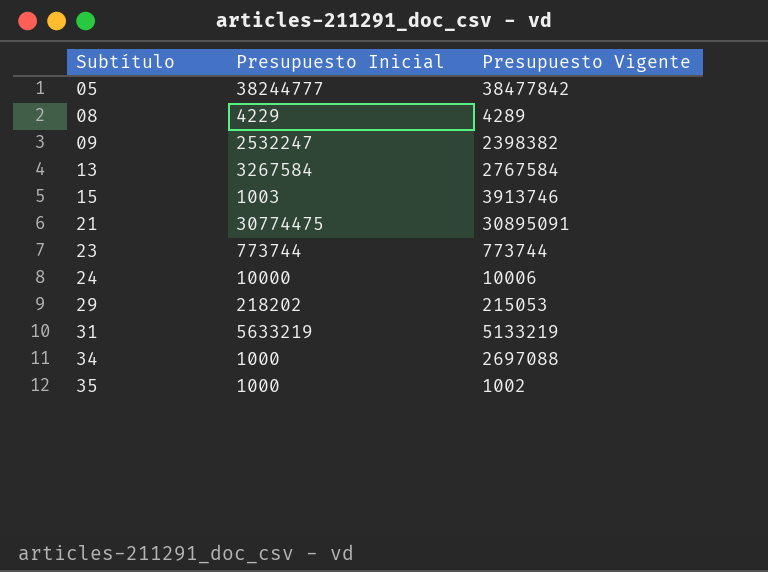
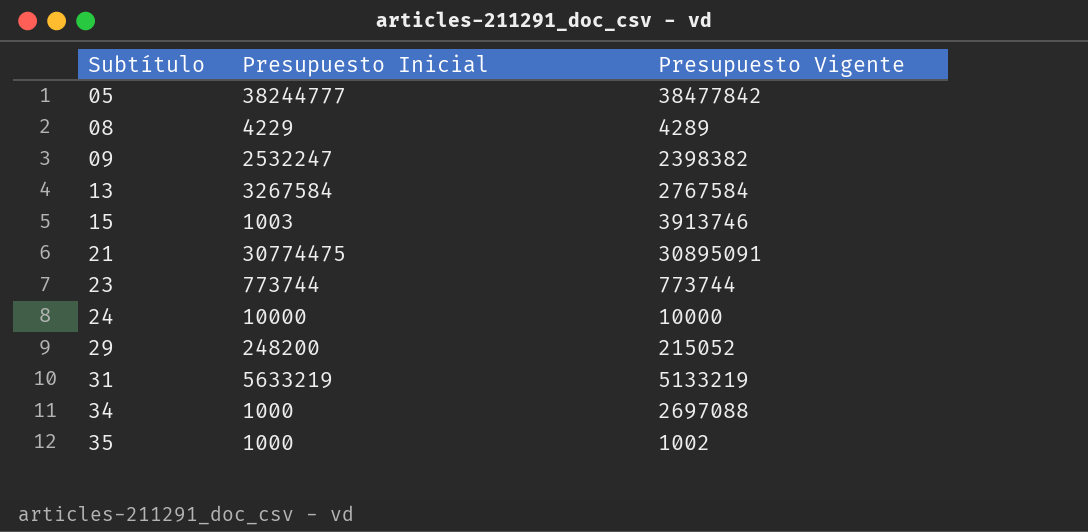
24 | Presupuesto Vigente: 10006 -> 10000
29 | Presupuesto Inicial: 218202 -> 248200
29 | Presupuesto Vigente: 215053 -> 215052

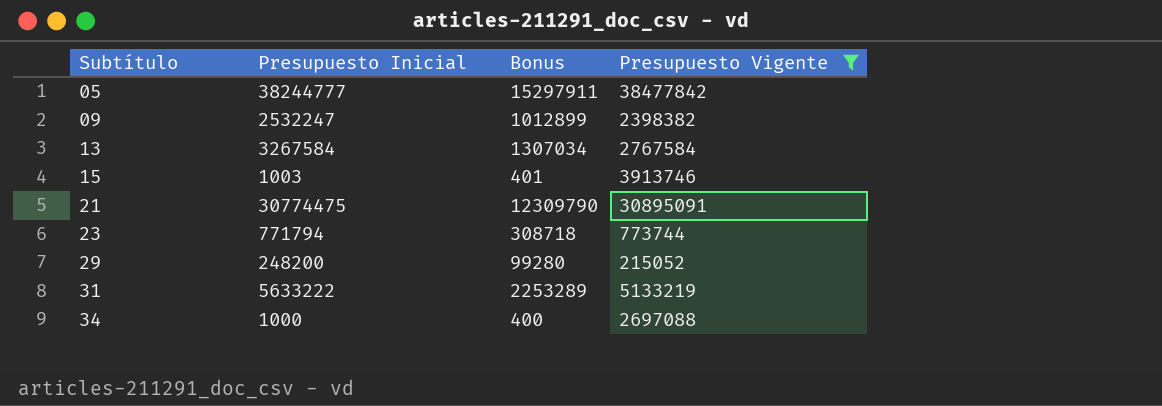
filter: none -> Presupuesto Vigente >= 215052
column Bonus | formula: none -> [Presupuesto Inicial] * 0.4
23 | Presupuesto Inicial: 773744 -> 771794
31 | Presupuesto Inicial: 5633219 -> 5633222

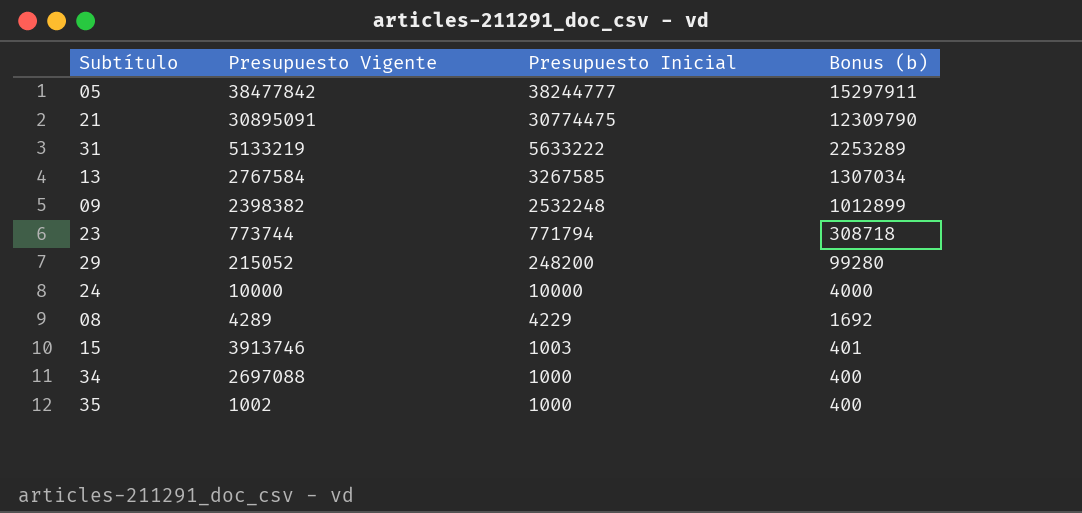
filter: Presupuesto Vigente >= 215052 -> none
row order: Subtítulo ascending -> Presupuesto Inicial descending
column Presupuesto Vigente | position: 4 -> 2
column name: Bonus -> Bonus (b)
13 | Presupuesto Inicial: 3267584 -> 3267585
09 | Presupuesto Inicial: 2532247 -> 2532248

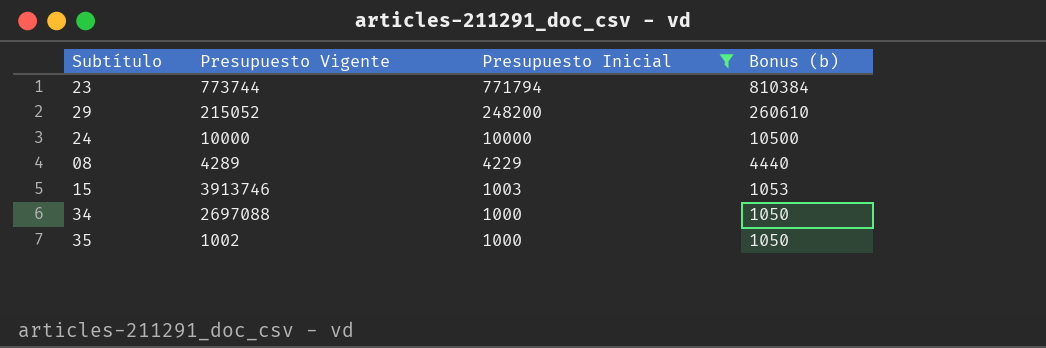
filter: none -> Presupuesto Inicial <= 771794
column Bonus (b) | formula: [Presupuesto Inicial] * 0.4 -> [Presupuesto Inicial] * 1.05

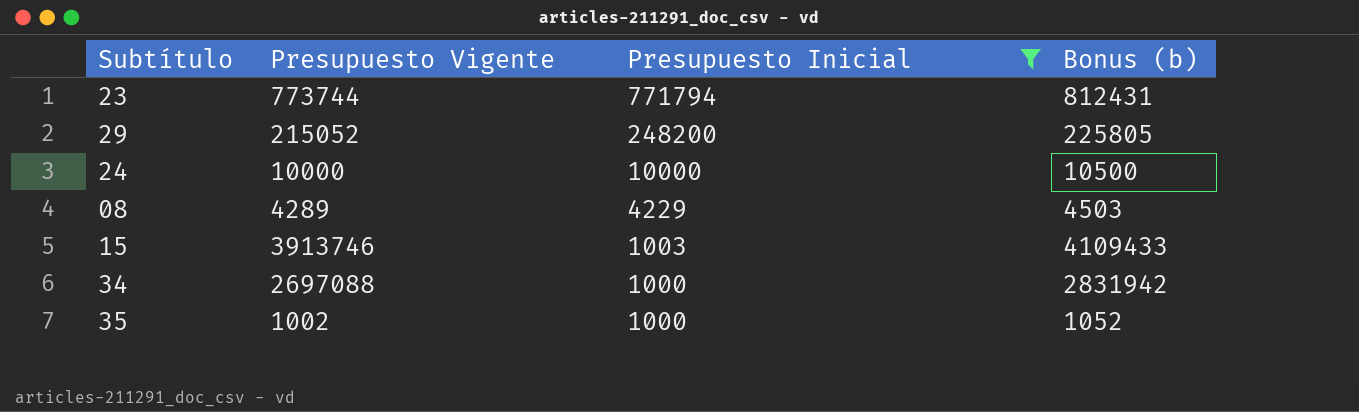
column Bonus (b) | formula: [Presupuesto Inicial] * 1.05 -> [Presupuesto Vigente] * 1.05

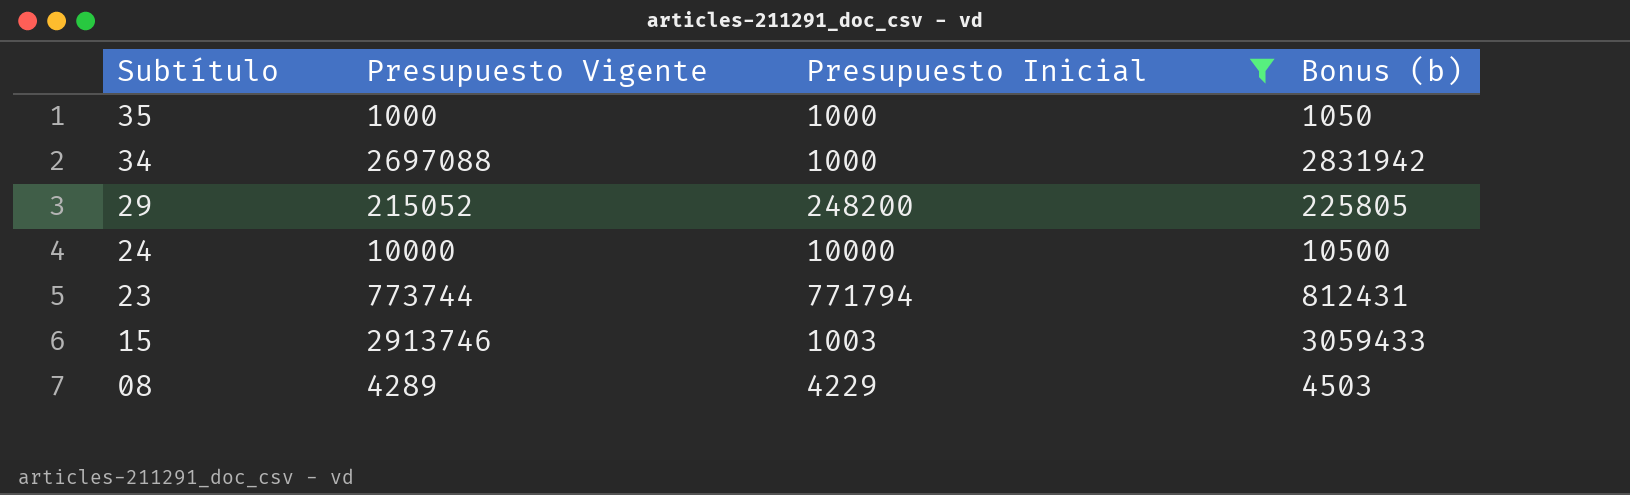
row order: Presupuesto Inicial descending -> Subtítulo descending
35 | Presupuesto Vigente: 1002 -> 1000
35 | Bonus (b): 1052 -> 1050
15 | Presupuesto Vigente: 3913746 -> 2913746
15 | Bonus (b): 4109433 -> 3059433

